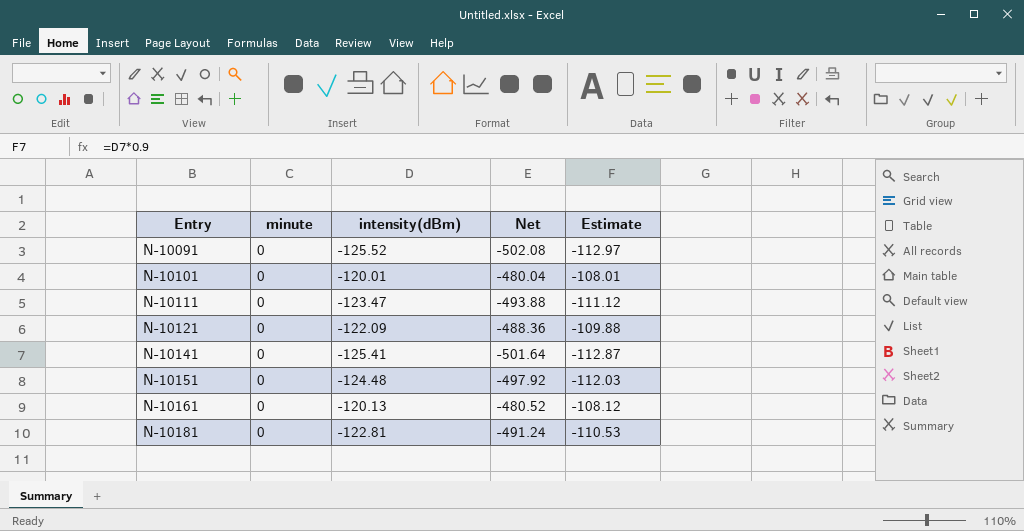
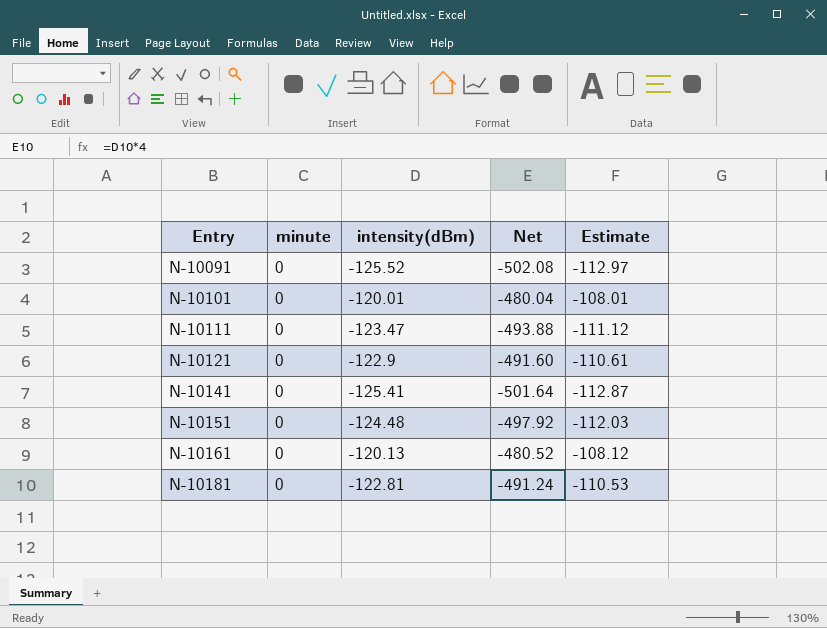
N-10121 | intensity(dBm): -122.09 -> -122.9
N-10121 | Net: -488.36 -> -491.60
N-10121 | Estimate: -109.88 -> -110.61

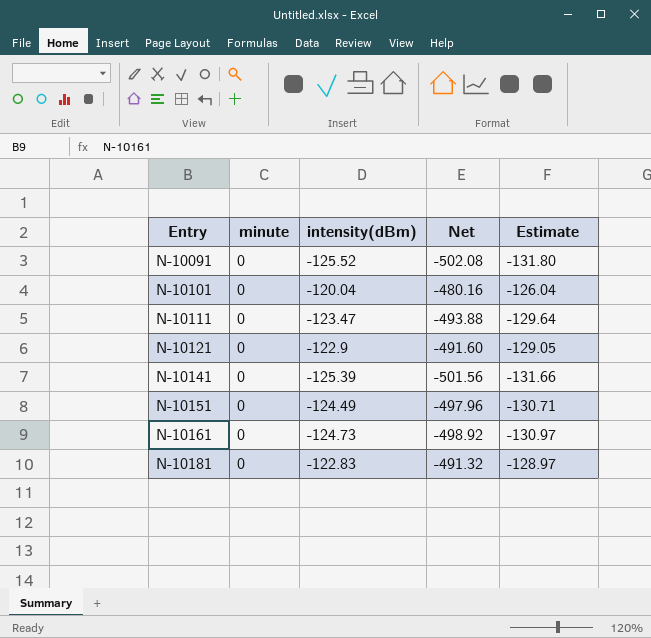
column Estimate | formula: [intensity(dBm)] * 0.9 -> [intensity(dBm)] * 1.05
N-10101 | intensity(dBm): -120.01 -> -120.04
N-10101 | Net: -480.04 -> -480.16
N-10141 | intensity(dBm): -125.41 -> -125.39
N-10141 | Net: -501.64 -> -501.56
N-10151 | intensity(dBm): -124.48 -> -124.49
N-10151 | Net: -497.92 -> -497.96
N-10161 | intensity(dBm): -120.13 -> -124.73
N-10161 | Net: -480.52 -> -498.92
N-10181 | intensity(dBm): -122.81 -> -122.83
N-10181 | Net: -491.24 -> -491.32

